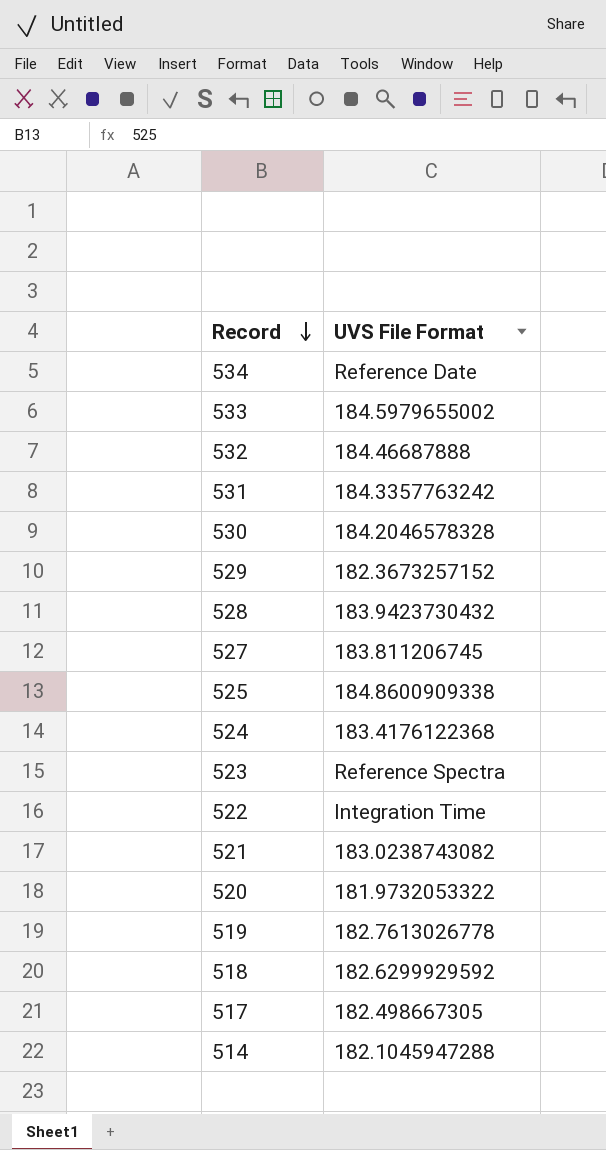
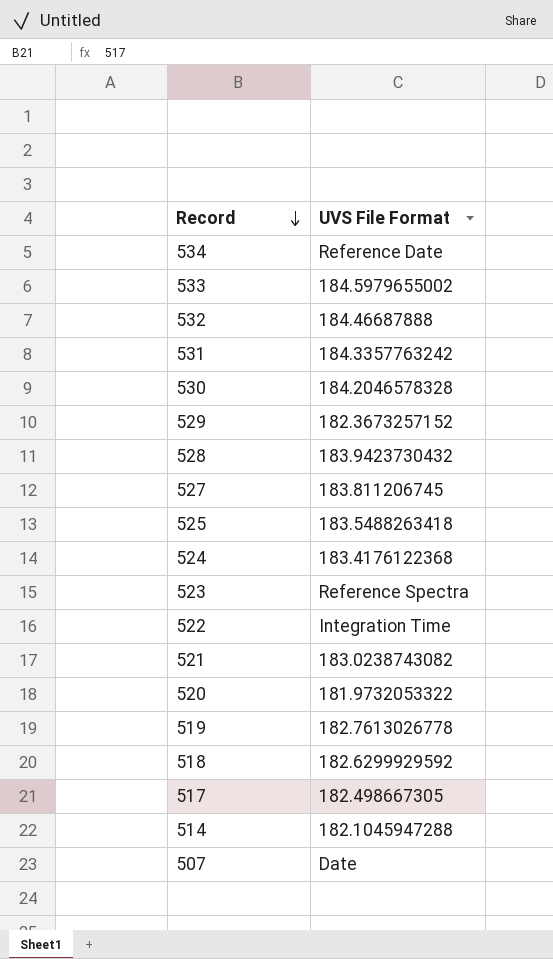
525 | UVS File Format: 184.8600909338 -> 183.5488263418
row 507: none -> Date

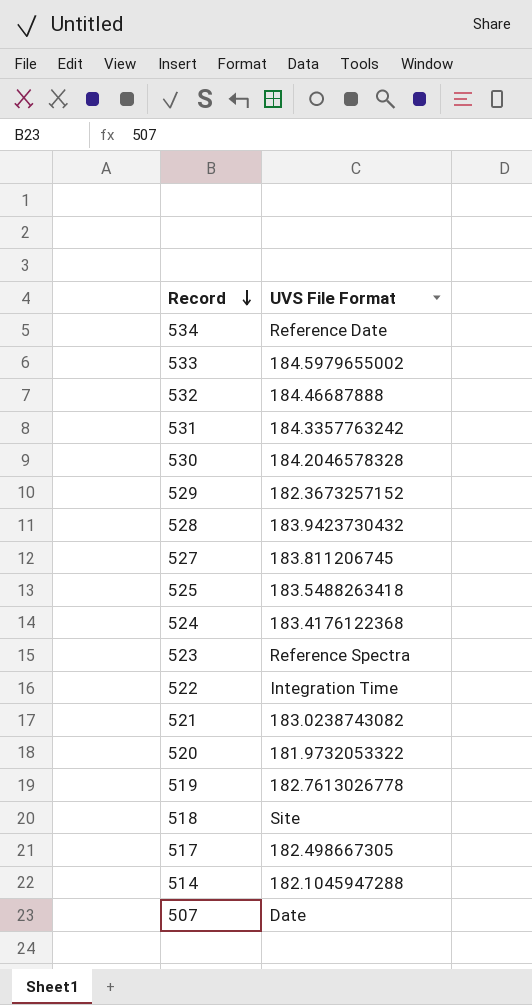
518 | UVS File Format: 182.6299929592 -> Site

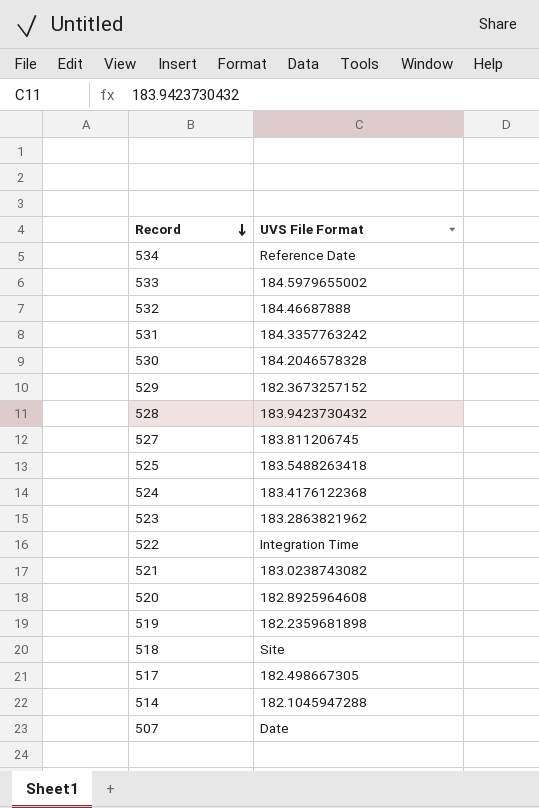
523 | UVS File Format: Reference Spectra -> 183.2863821962
520 | UVS File Format: 181.9732053322 -> 182.8925964608
519 | UVS File Format: 182.7613026778 -> 182.2359681898

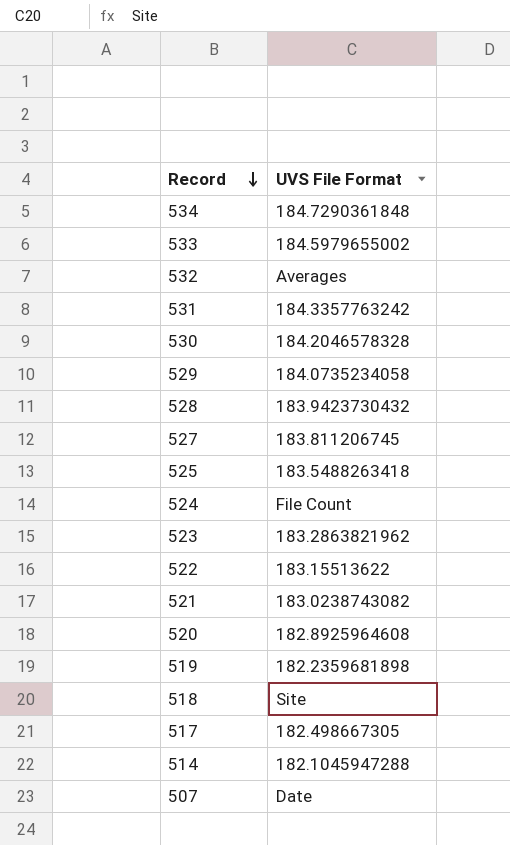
534 | UVS File Format: Reference Date -> 184.7290361848
532 | UVS File Format: 184.46687888 -> Averages
529 | UVS File Format: 182.3673257152 -> 184.0735234058
524 | UVS File Format: 183.4176122368 -> File Count
522 | UVS File Format: Integration Time -> 183.15513622

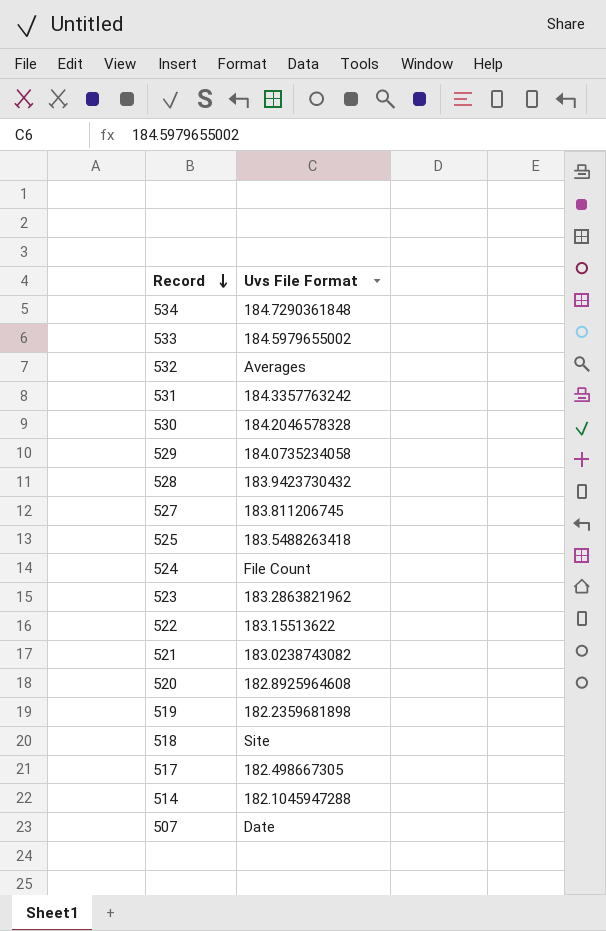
column name: UVS File Format -> Uvs File Format

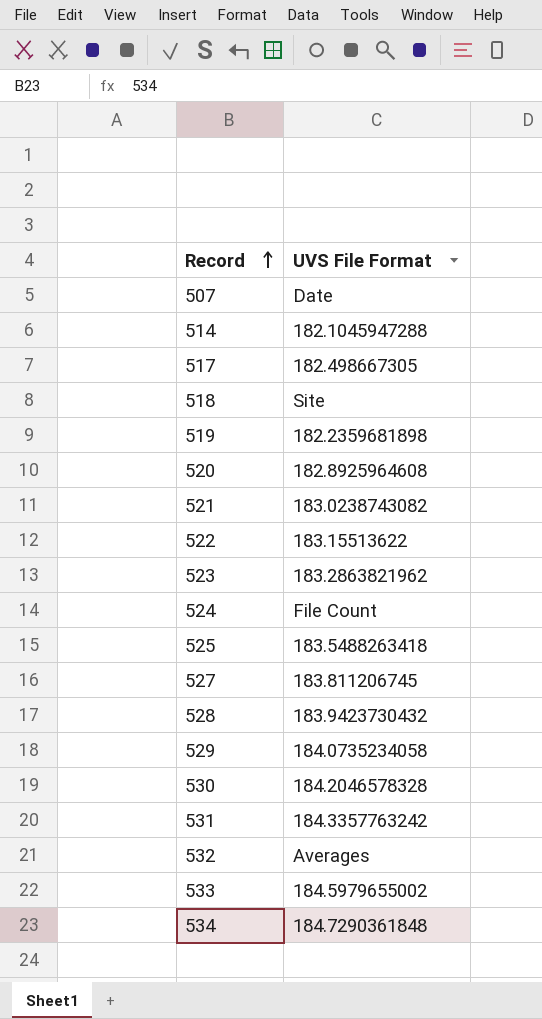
row order: Record descending -> Record ascending
column name: Uvs File Format -> UVS File Format

